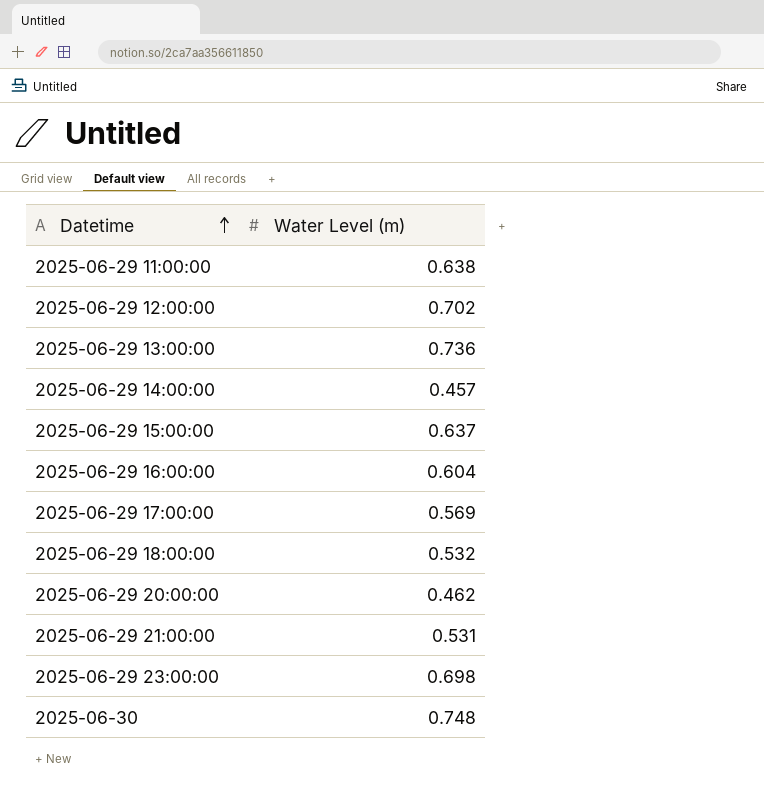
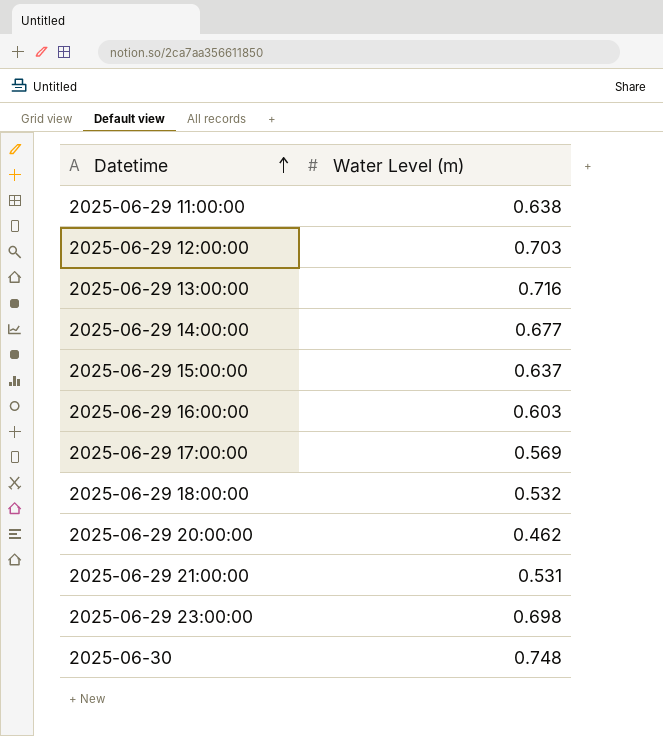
2025-06-29 12:00:00 | Water Level (m): 0.702 -> 0.703
2025-06-29 13:00:00 | Water Level (m): 0.736 -> 0.716
2025-06-29 14:00:00 | Water Level (m): 0.457 -> 0.677
2025-06-29 16:00:00 | Water Level (m): 0.604 -> 0.603

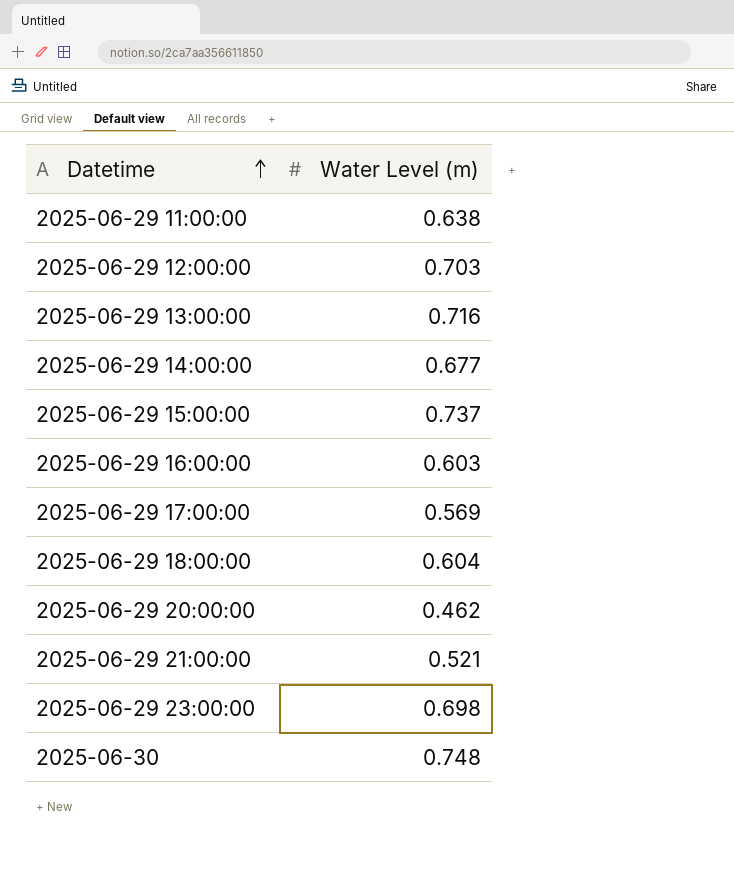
2025-06-29 15:00:00 | Water Level (m): 0.637 -> 0.737
2025-06-29 18:00:00 | Water Level (m): 0.532 -> 0.604
2025-06-29 21:00:00 | Water Level (m): 0.531 -> 0.521

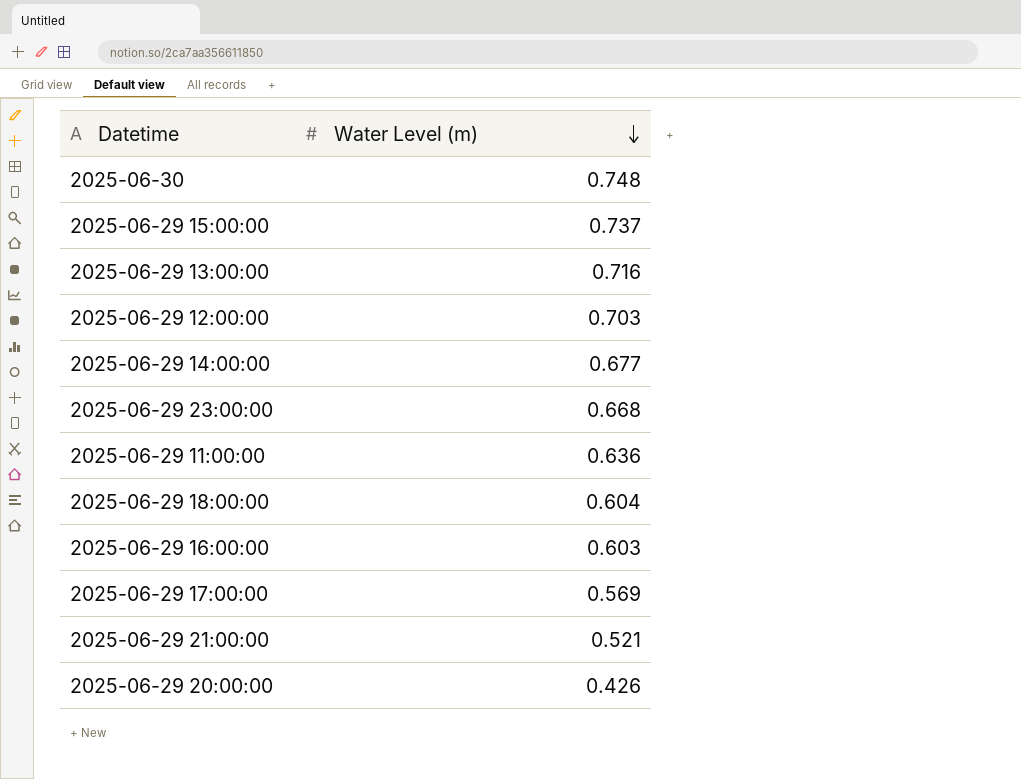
row order: Datetime ascending -> Water Level (m) descending
2025-06-29 23:00:00 | Water Level (m): 0.698 -> 0.668
2025-06-29 11:00:00 | Water Level (m): 0.638 -> 0.636
2025-06-29 20:00:00 | Water Level (m): 0.462 -> 0.426

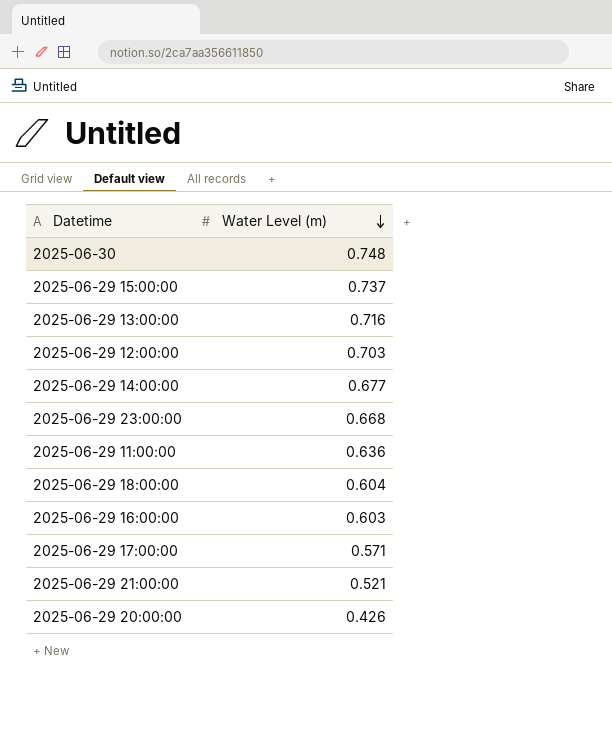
2025-06-29 17:00:00 | Water Level (m): 0.569 -> 0.571

